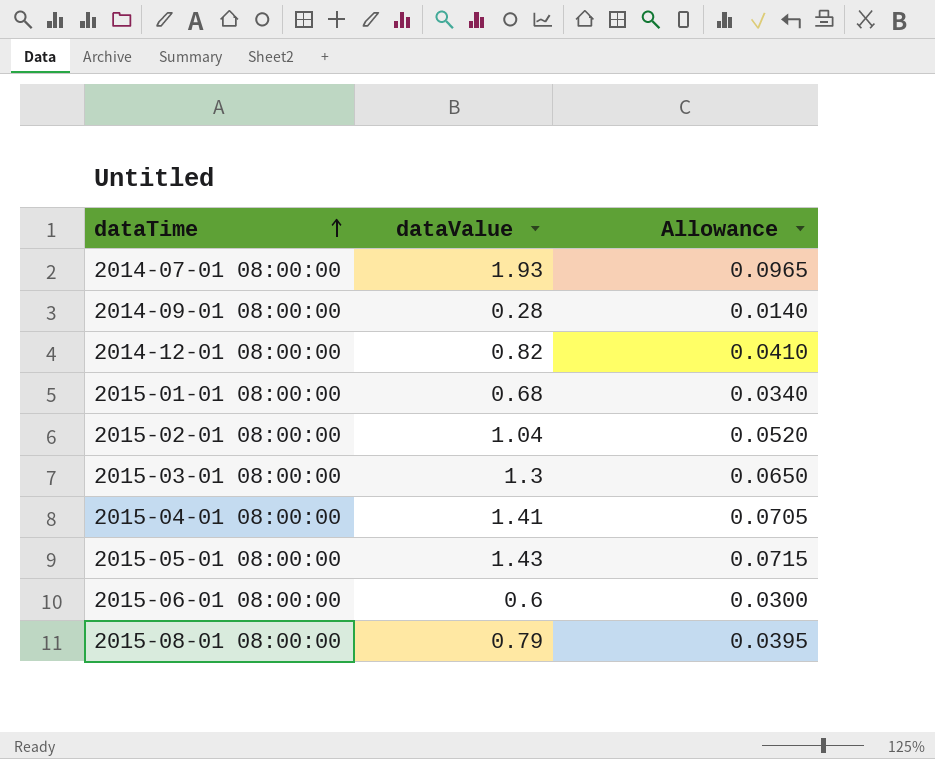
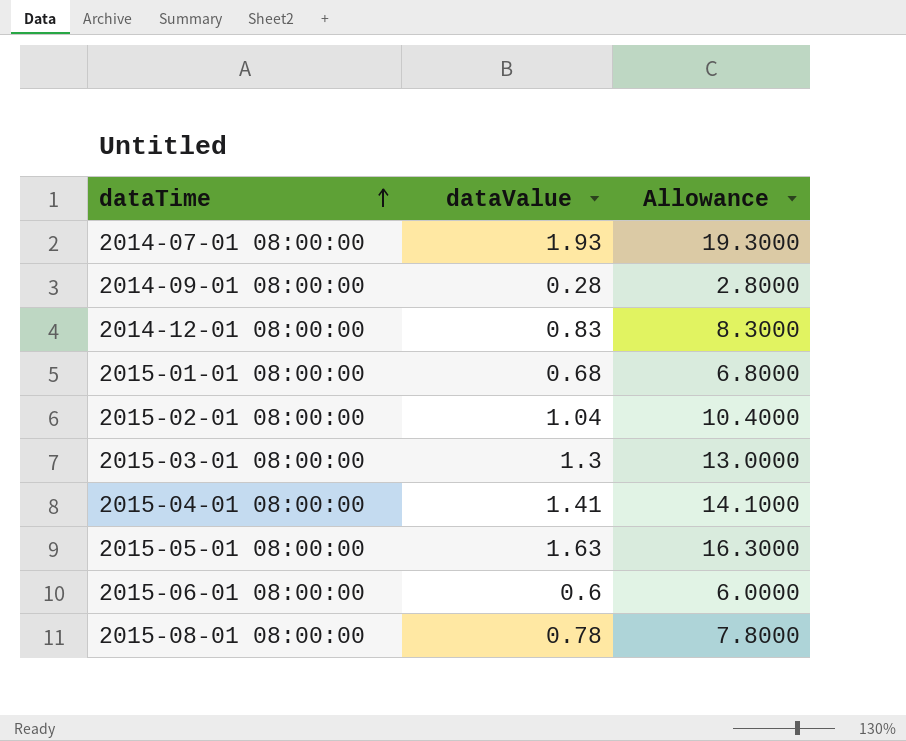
column Allowance | formula: [dataValue] * 0.05 -> [dataValue] * 10
2014-12-01 08:00:00 | dataValue: 0.82 -> 0.83
2015-05-01 08:00:00 | dataValue: 1.43 -> 1.63
2015-08-01 08:00:00 | dataValue: 0.79 -> 0.78

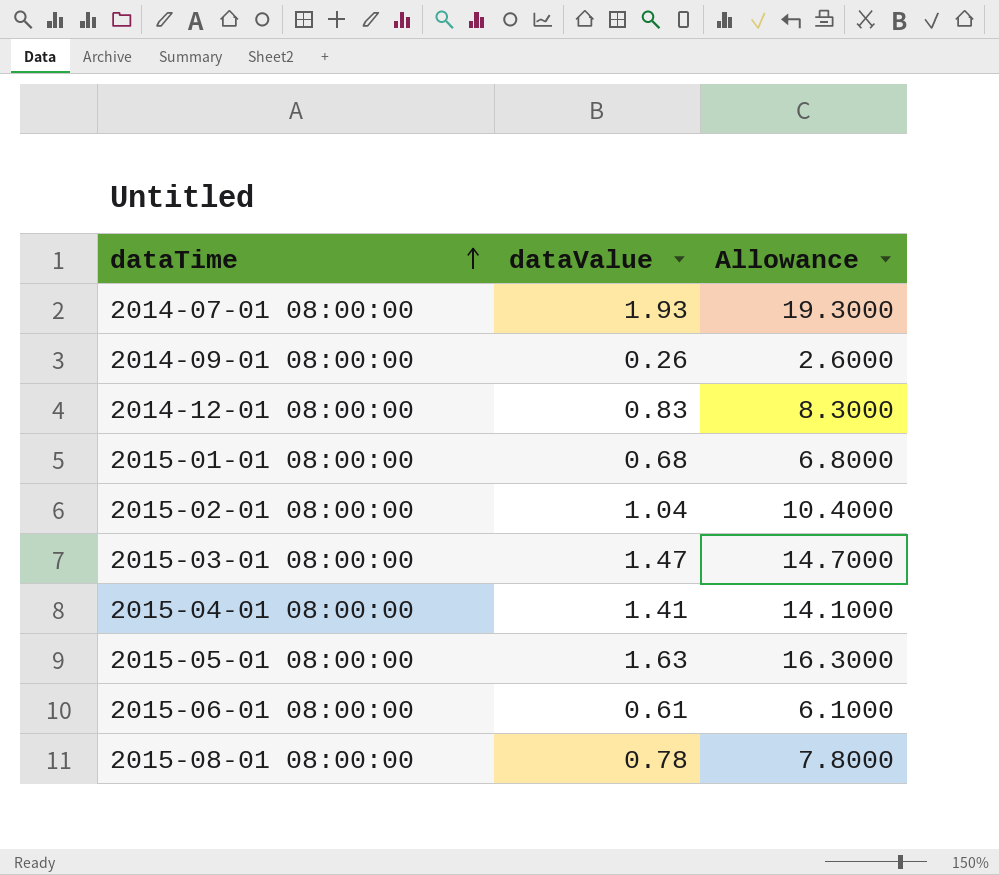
2014-09-01 08:00:00 | dataValue: 0.28 -> 0.26
2014-09-01 08:00:00 | Allowance: 2.8000 -> 2.6000
2015-03-01 08:00:00 | dataValue: 1.3 -> 1.47
2015-03-01 08:00:00 | Allowance: 13.0000 -> 14.7000
2015-06-01 08:00:00 | dataValue: 0.6 -> 0.61
2015-06-01 08:00:00 | Allowance: 6.0000 -> 6.1000

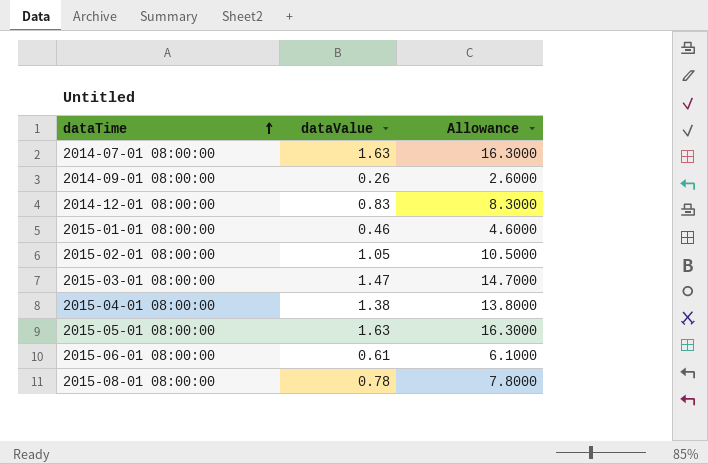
2014-07-01 08:00:00 | dataValue: 1.93 -> 1.63
2014-07-01 08:00:00 | Allowance: 19.3000 -> 16.3000
2015-01-01 08:00:00 | dataValue: 0.68 -> 0.46
2015-01-01 08:00:00 | Allowance: 6.8000 -> 4.6000
2015-02-01 08:00:00 | dataValue: 1.04 -> 1.05
2015-02-01 08:00:00 | Allowance: 10.4000 -> 10.5000
2015-04-01 08:00:00 | dataValue: 1.41 -> 1.38
2015-04-01 08:00:00 | Allowance: 14.1000 -> 13.8000

